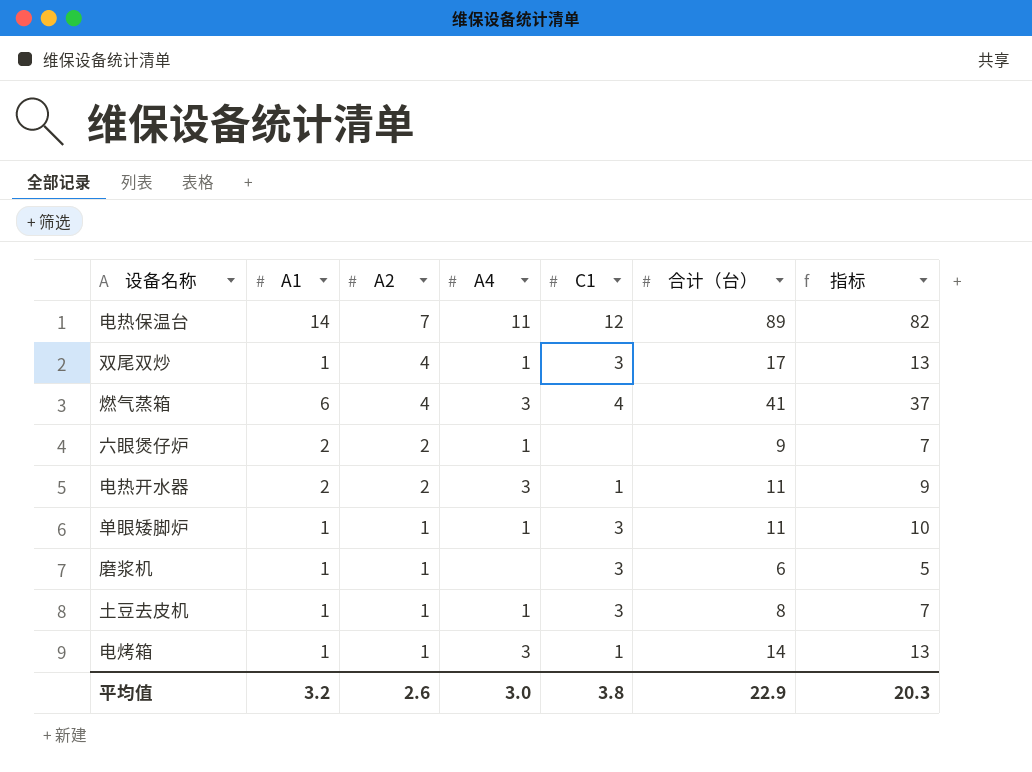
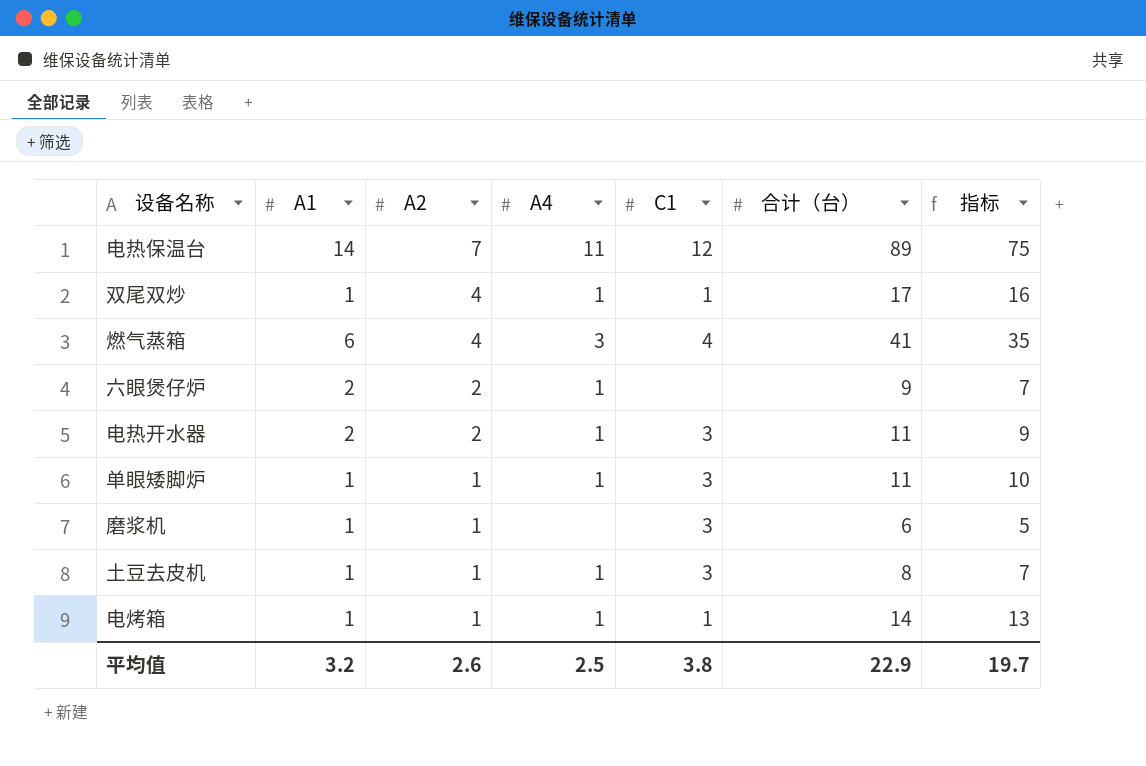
column 指标 | formula: [合计（台）] - [A2] -> [合计（台）] - [A1]
双尾双炒 | C1: 3 -> 1
电热开水器 | A4: 3 -> 1
电热开水器 | C1: 1 -> 3
电烤箱 | A4: 3 -> 1
平均值 | A4: 3.0 -> 2.5
平均值 | 指标: 20.3 -> 19.7

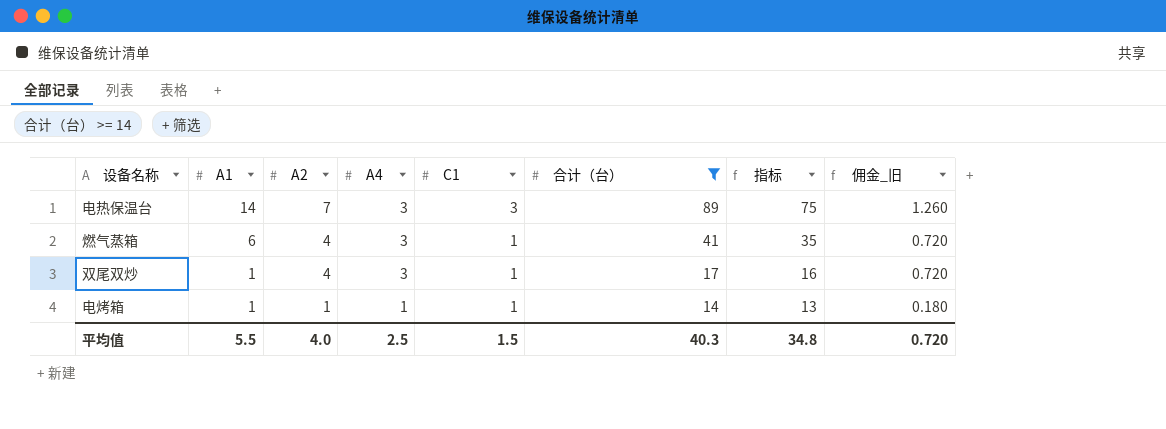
filter: none -> 合计（台） >= 14
row order: A2 descending -> A1 descending
column 佣金_旧 | formula: none -> [A2] * 0.18
电热保温台 | A4: 11 -> 3
电热保温台 | C1: 12 -> 3
燃气蒸箱 | C1: 4 -> 1
双尾双炒 | A4: 1 -> 3
平均值 | A1: 3.2 -> 5.5
平均值 | A2: 2.6 -> 4.0
平均值 | C1: 3.8 -> 1.5
平均值 | 合计（台）: 22.9 -> 40.3
平均值 | 指标: 19.7 -> 34.8

